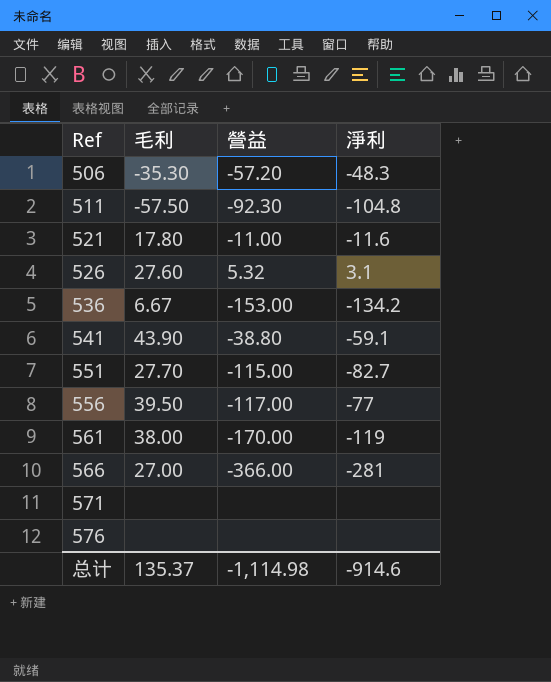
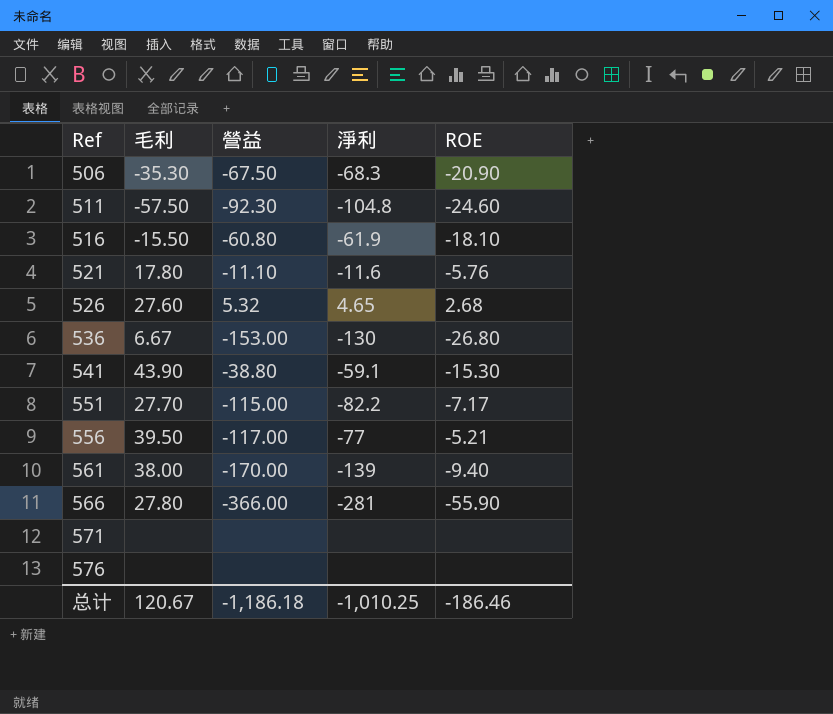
column ROE | position: none -> 5
506 | 營益: -57.20 -> -67.50
506 | 淨利: -48.3 -> -68.3
row 516: none -> -15.50 | -60.80 | -61.9 | -18.10
521 | 營益: -11.00 -> -11.10
526 | 淨利: 3.1 -> 4.65
536 | 淨利: -134.2 -> -130
551 | 淨利: -82.7 -> -82.2
561 | 淨利: -119 -> -139
566 | 毛利: 27.00 -> 27.80
总计 | 毛利: 135.37 -> 120.67
总计 | 營益: -1,114.98 -> -1,186.18
总计 | 淨利: -914.6 -> -1,010.25

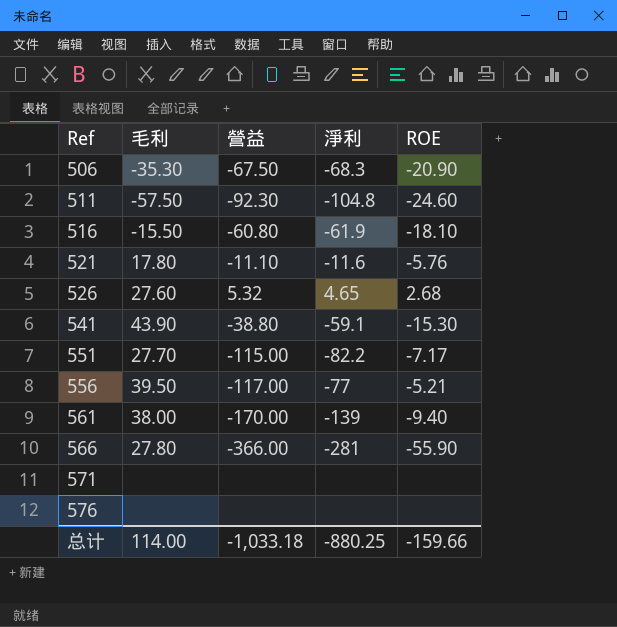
row 536: 6.67 | -153.00 | -130 | -26.80 -> none
总计 | 毛利: 120.67 -> 114.00
总计 | 營益: -1,186.18 -> -1,033.18
总计 | 淨利: -1,010.25 -> -880.25
总计 | ROE: -186.46 -> -159.66

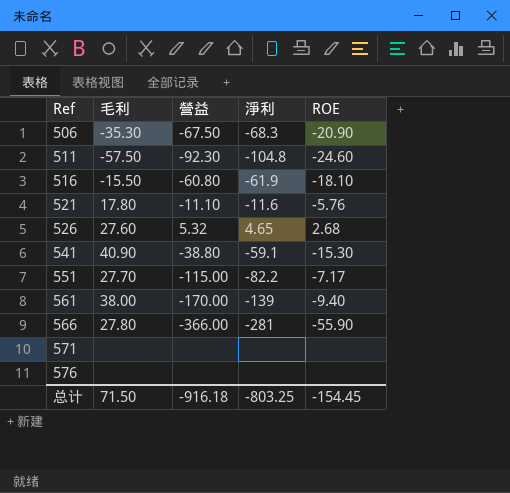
row 556: 39.50 | -117.00 | -77 | -5.21 -> none
541 | 毛利: 43.90 -> 40.90
总计 | 毛利: 114.00 -> 71.50
总计 | 營益: -1,033.18 -> -916.18
总计 | 淨利: -880.25 -> -803.25
总计 | ROE: -159.66 -> -154.45

